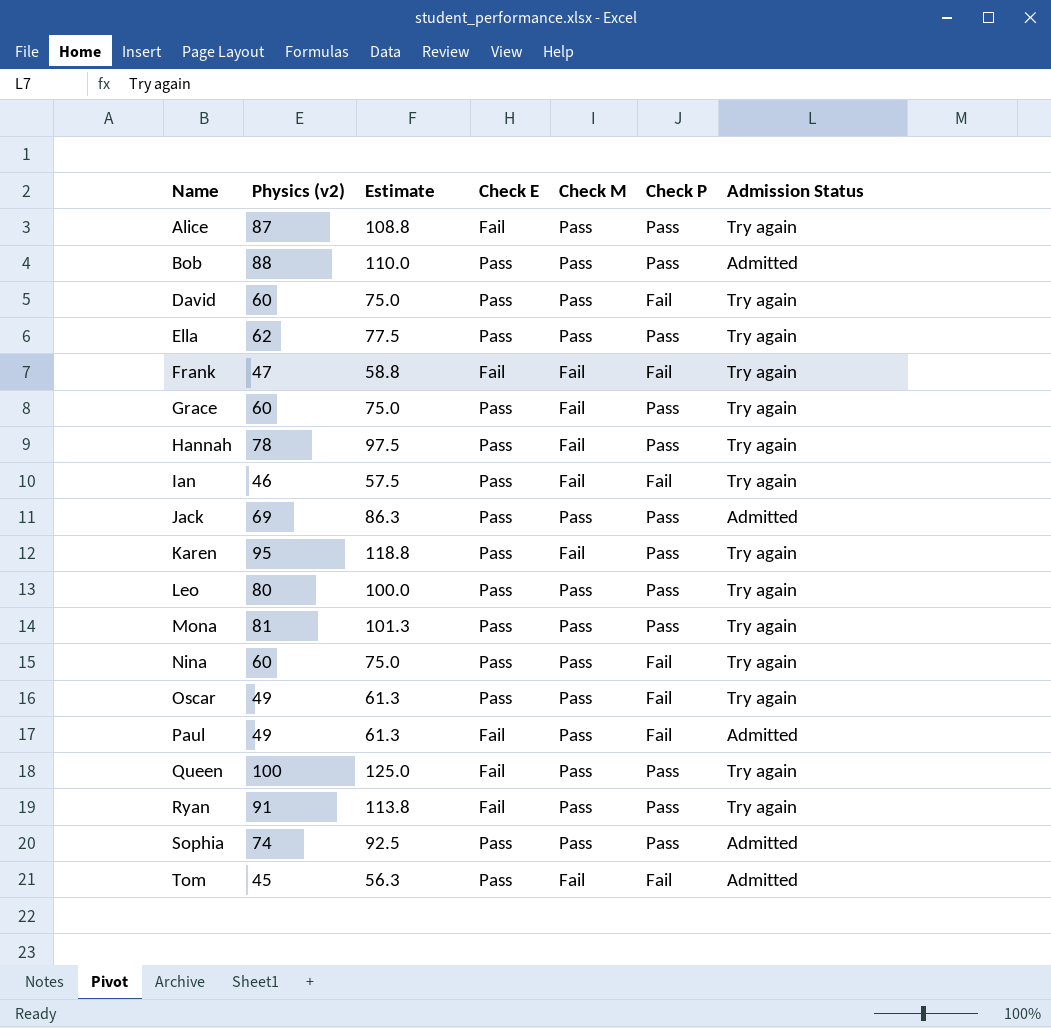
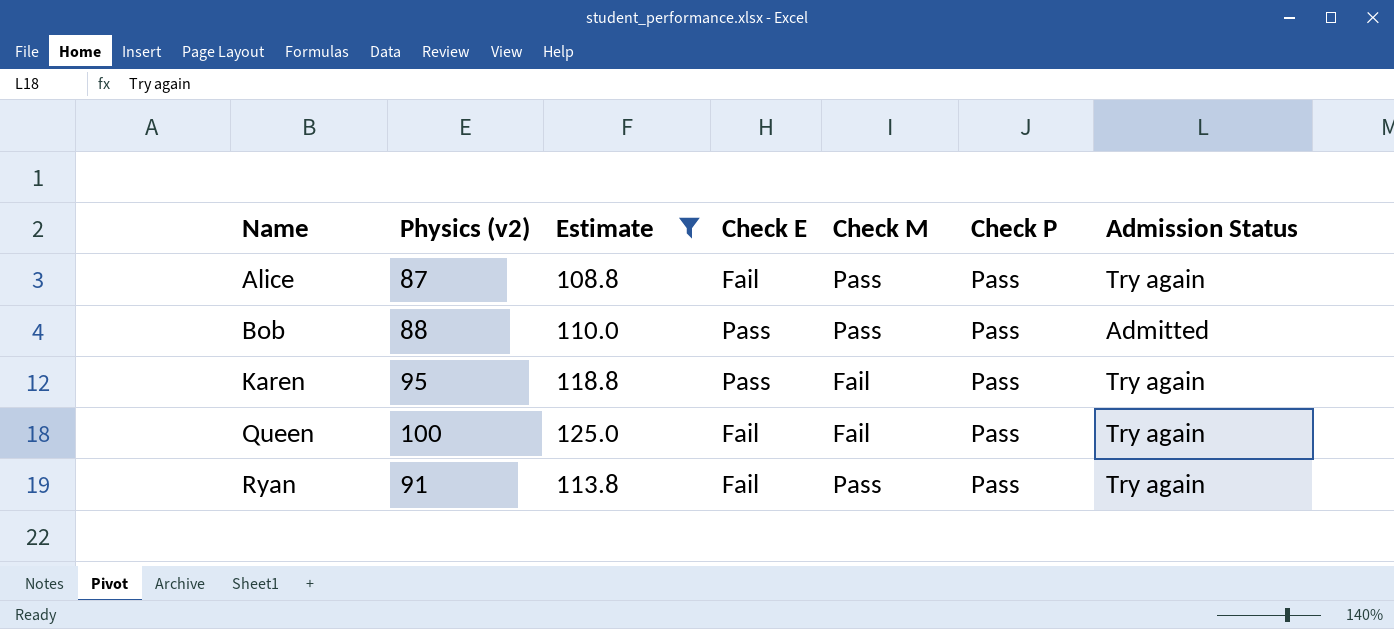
filter: none -> Estimate >= 108.8
Queen | Check M: Pass -> Fail

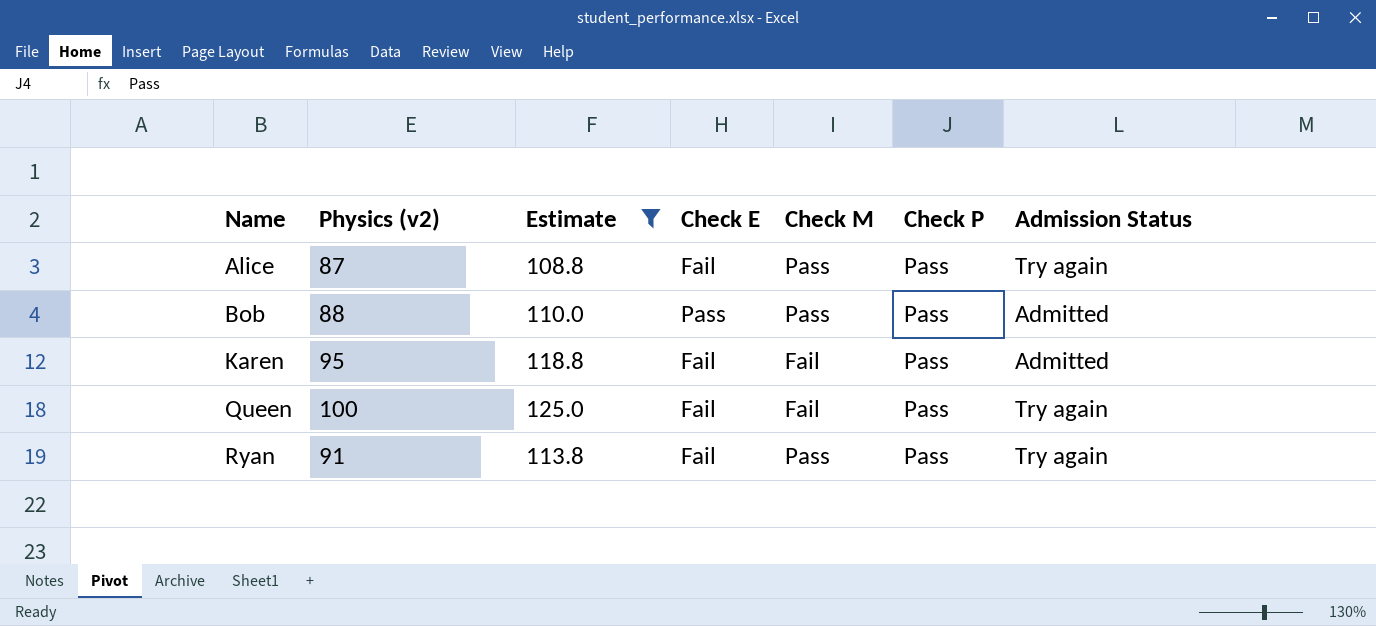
Karen | Check E: Pass -> Fail
Karen | Admission Status: Try again -> Admitted

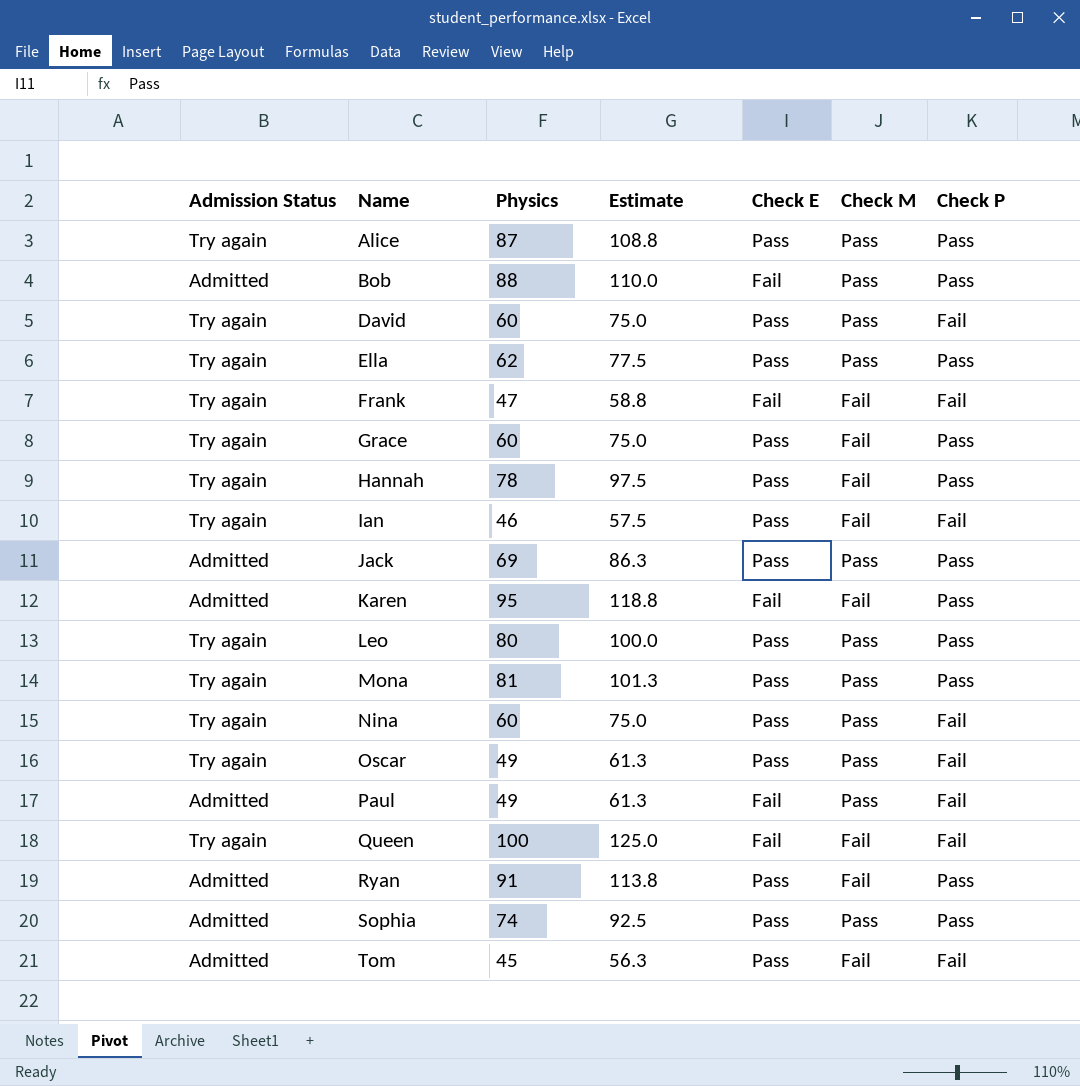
filter: Estimate >= 108.8 -> none
column Admission Status | position: 7 -> 1
column name: Physics (v2) -> Physics
Alice | Check E: Fail -> Pass
Bob | Check E: Pass -> Fail
Queen | Check P: Pass -> Fail
Ryan | Admission Status: Try again -> Admitted
Ryan | Check E: Fail -> Pass
Ryan | Check M: Pass -> Fail

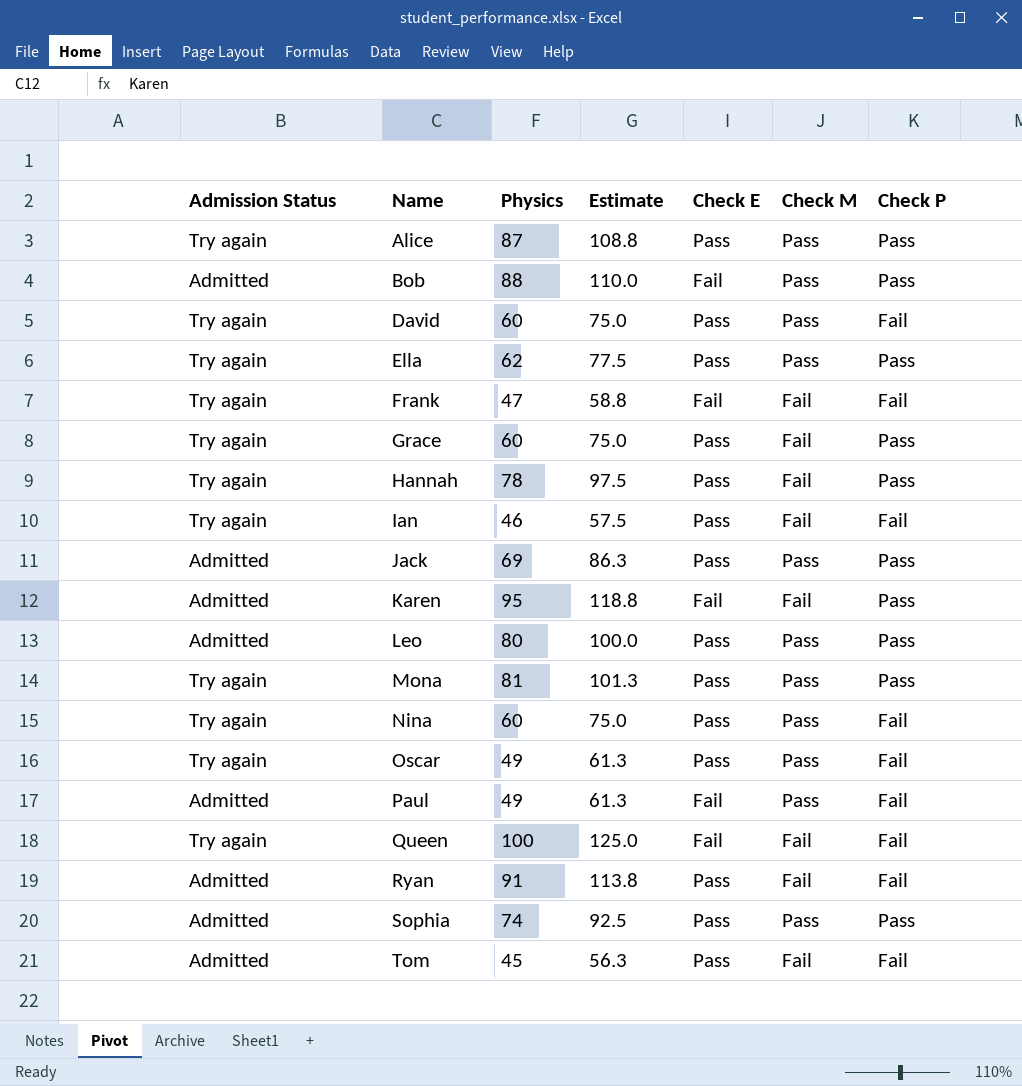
Leo | Admission Status: Try again -> Admitted
Ryan | Check P: Pass -> Fail

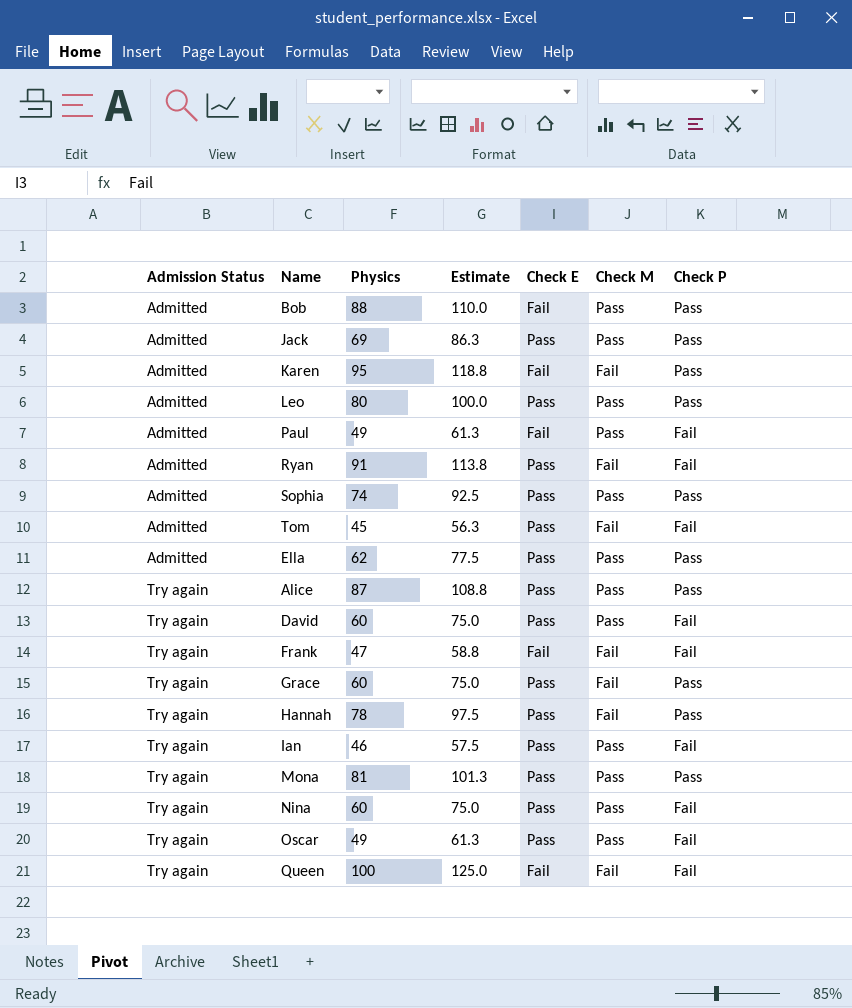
row order: Name ascending -> Admission Status ascending
Ella | Admission Status: Try again -> Admitted
Ian | Check M: Fail -> Pass

